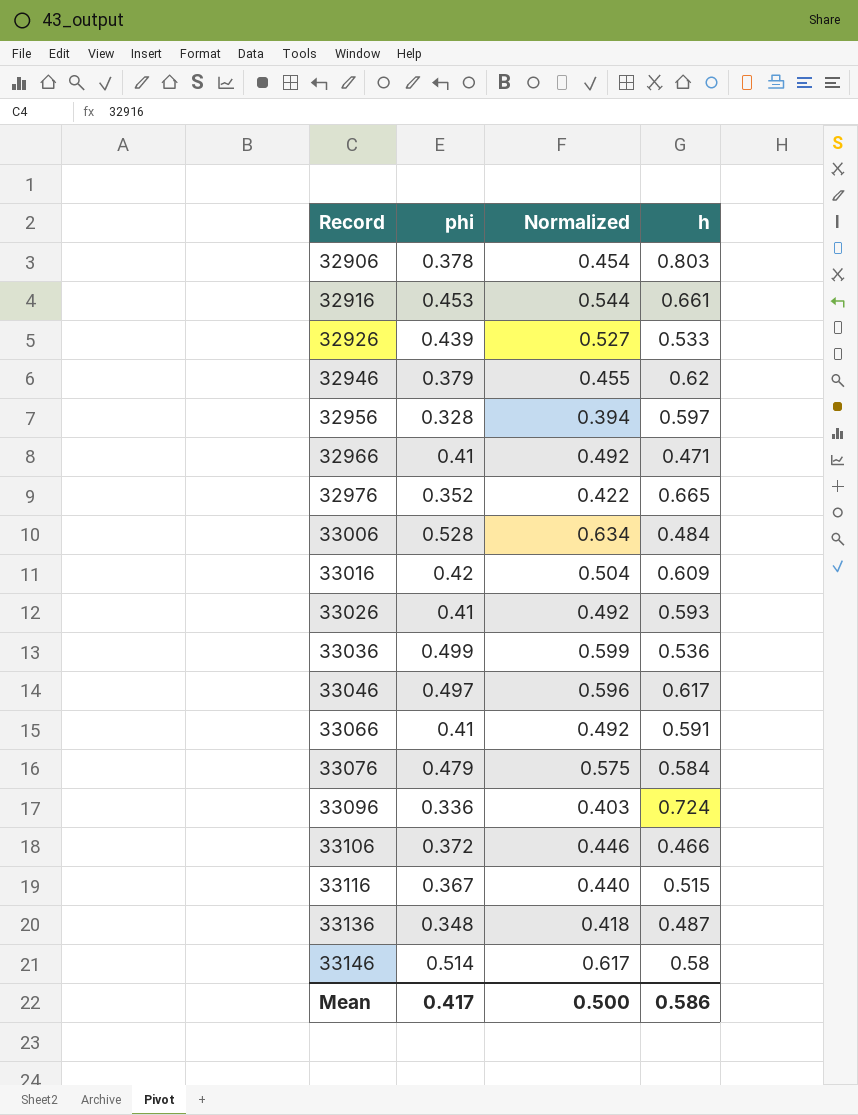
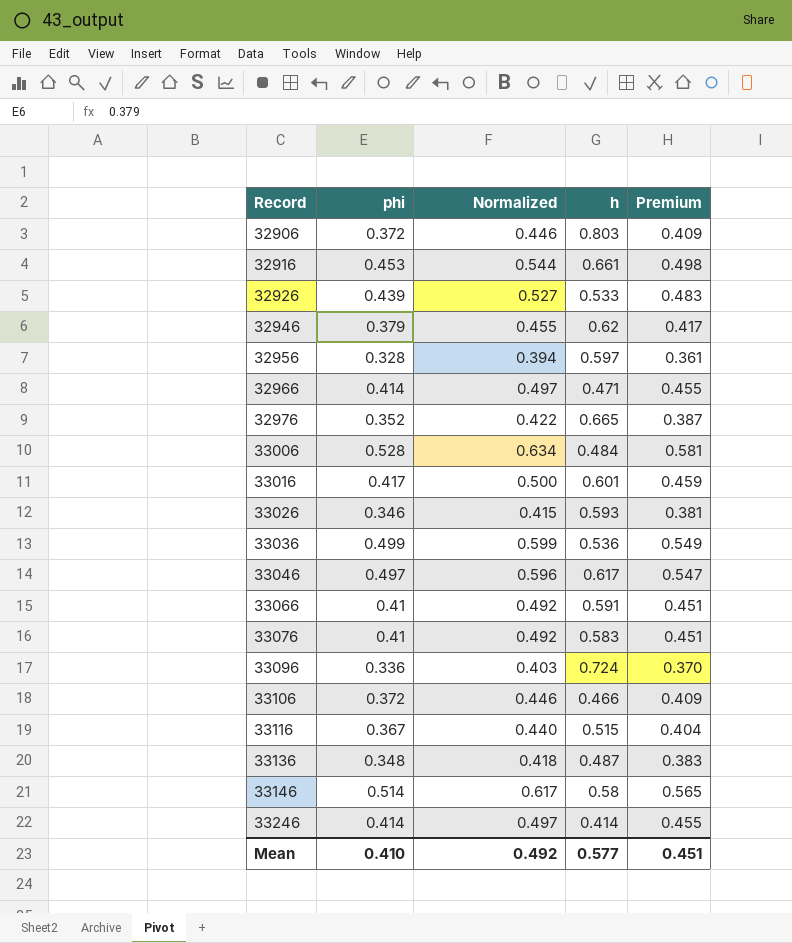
column Premium | formula: none -> [phi] * 1.1
32906 | phi: 0.378 -> 0.372
32906 | Normalized: 0.454 -> 0.446
32966 | phi: 0.41 -> 0.414
32966 | Normalized: 0.492 -> 0.497
33016 | phi: 0.42 -> 0.417
33016 | Normalized: 0.504 -> 0.500
33016 | h: 0.609 -> 0.601
33026 | phi: 0.41 -> 0.346
33026 | Normalized: 0.492 -> 0.415
33076 | phi: 0.479 -> 0.41
33076 | Normalized: 0.575 -> 0.492
33076 | h: 0.584 -> 0.583
row 33246: none -> 0.414 | 0.497 | 0.414 | 0.455
Mean | phi: 0.417 -> 0.410
Mean | Normalized: 0.500 -> 0.492
Mean | h: 0.586 -> 0.577

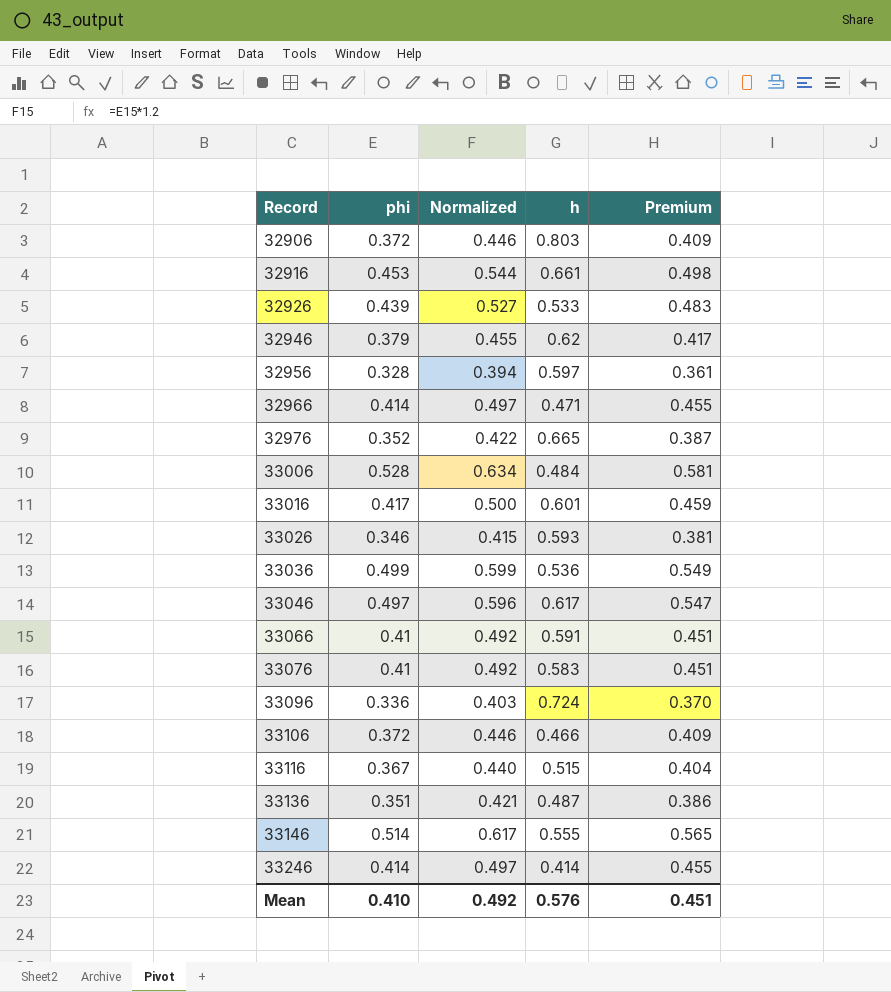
33136 | phi: 0.348 -> 0.351
33136 | Normalized: 0.418 -> 0.421
33136 | Premium: 0.383 -> 0.386
33146 | h: 0.58 -> 0.555
Mean | h: 0.577 -> 0.576

